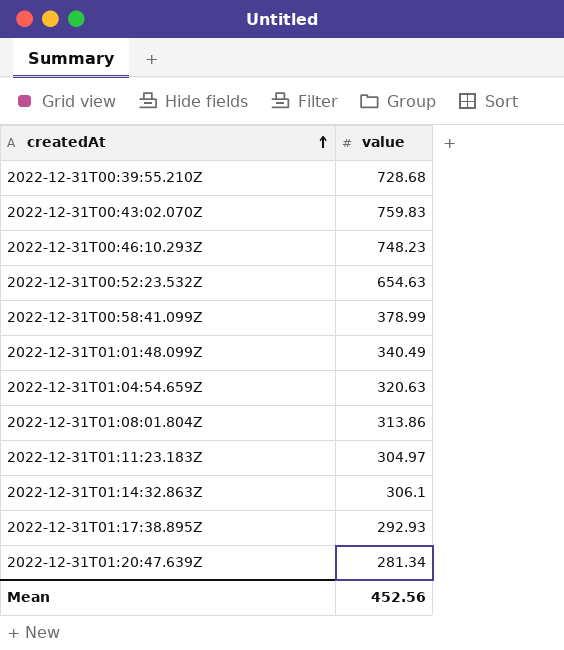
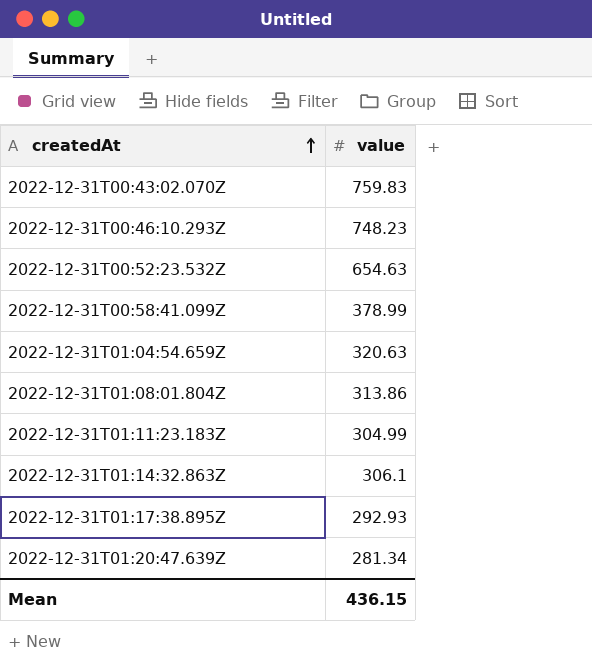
row 2022-12-31T00:39:55.210Z: 728.68 -> none
row 2022-12-31T01:01:48.099Z: 340.49 -> none
2022-12-31T01:11:23.183Z | value: 304.97 -> 304.99
Mean | value: 452.56 -> 436.15

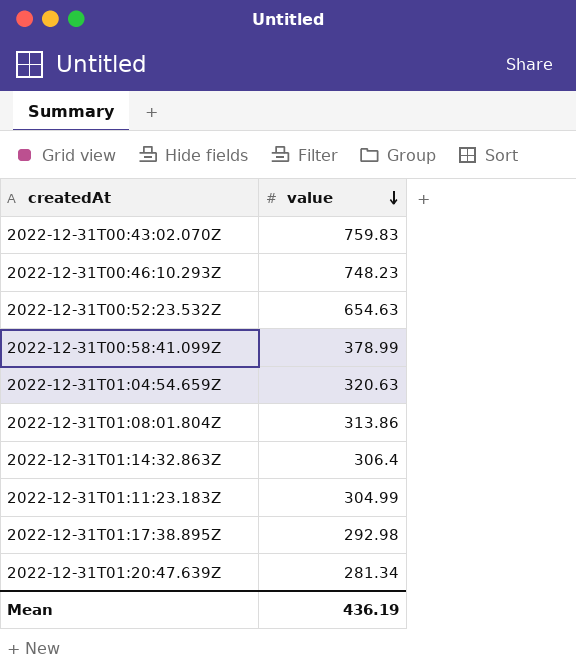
row order: createdAt ascending -> value descending
2022-12-31T01:14:32.863Z | value: 306.1 -> 306.4
2022-12-31T01:17:38.895Z | value: 292.93 -> 292.98
Mean | value: 436.15 -> 436.19

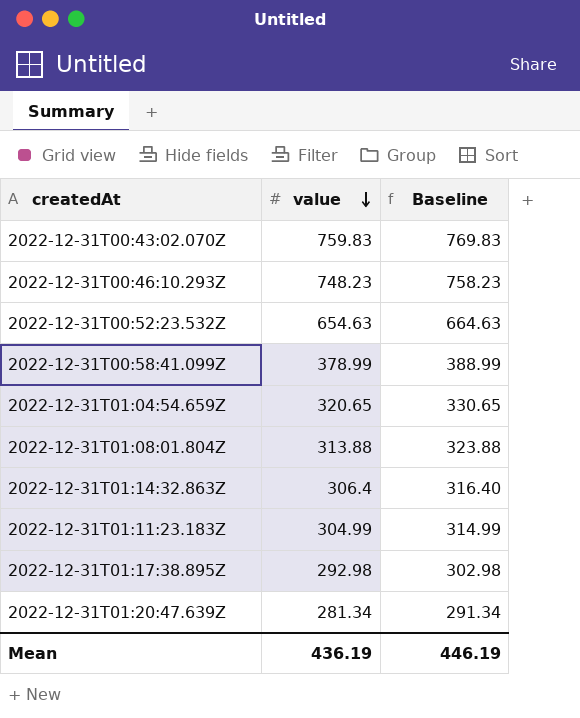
column Baseline | formula: none -> [value] + 10
2022-12-31T01:04:54.659Z | value: 320.63 -> 320.65
2022-12-31T01:08:01.804Z | value: 313.86 -> 313.88

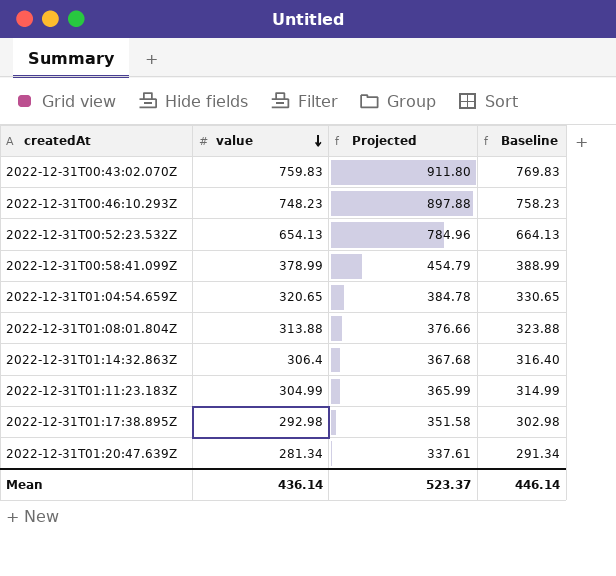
column Projected | formula: none -> [value] * 1.2
2022-12-31T00:52:23.532Z | value: 654.63 -> 654.13
2022-12-31T00:52:23.532Z | Baseline: 664.63 -> 664.13
Mean | value: 436.19 -> 436.14
Mean | Baseline: 446.19 -> 446.14

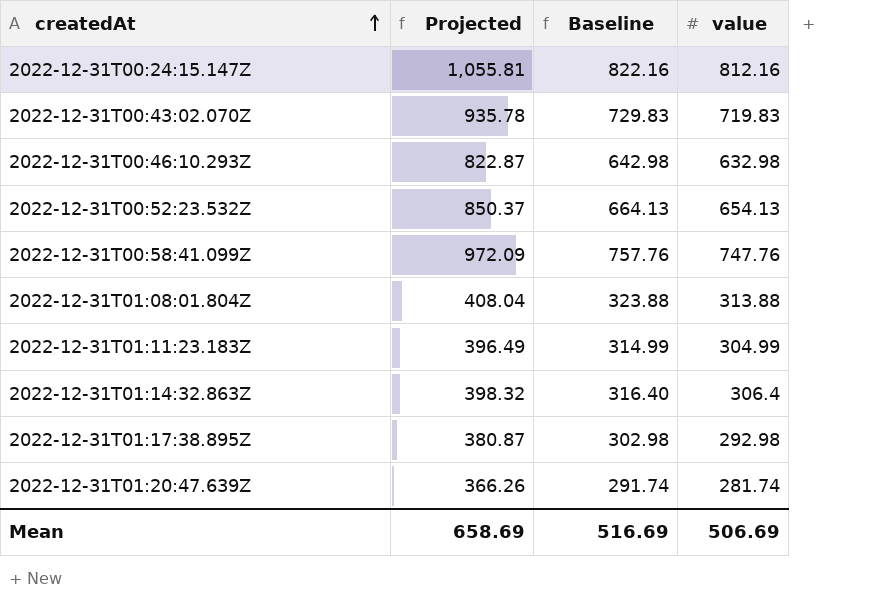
row order: value descending -> createdAt ascending
column Projected | formula: [value] * 1.2 -> [value] * 1.3
column value | position: 2 -> 4
row 2022-12-31T01:04:54.659Z: 320.65 | 384.78 | 330.65 -> none
row 2022-12-31T00:24:15.147Z: none -> 1,055.81 | 822.16 | 812.16
2022-12-31T00:43:02.070Z | Baseline: 769.83 -> 729.83
2022-12-31T00:43:02.070Z | value: 759.83 -> 719.83
2022-12-31T00:46:10.293Z | Baseline: 758.23 -> 642.98
2022-12-31T00:46:10.293Z | value: 748.23 -> 632.98
2022-12-31T00:58:41.099Z | Baseline: 388.99 -> 757.76
2022-12-31T00:58:41.099Z | value: 378.99 -> 747.76
2022-12-31T01:20:47.639Z | Baseline: 291.34 -> 291.74
2022-12-31T01:20:47.639Z | value: 281.34 -> 281.74
Mean | Projected: 523.37 -> 658.69
Mean | Baseline: 446.14 -> 516.69
Mean | value: 436.14 -> 506.69

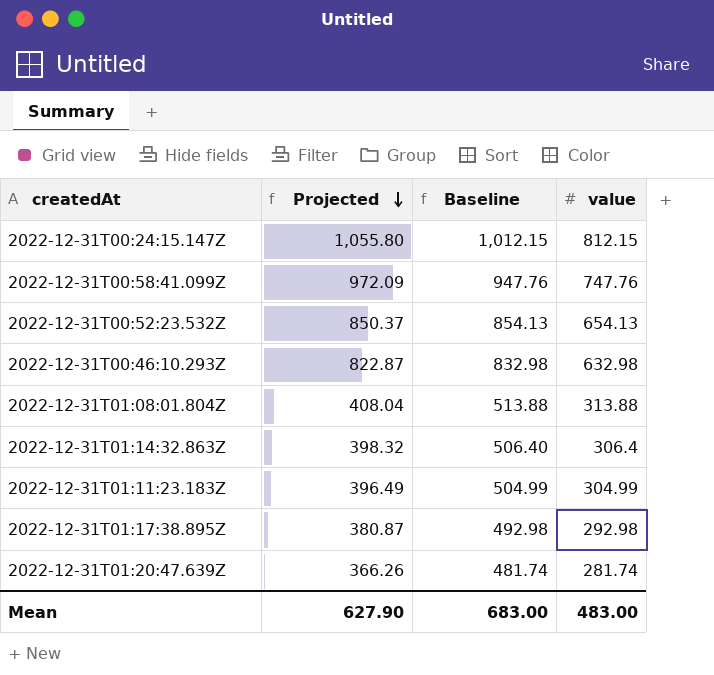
row order: createdAt ascending -> Projected descending
column Baseline | formula: [value] + 10 -> [value] + 200
row 2022-12-31T00:43:02.070Z: 935.78 | 729.83 | 719.83 -> none
2022-12-31T00:24:15.147Z | Projected: 1,055.81 -> 1,055.80
2022-12-31T00:24:15.147Z | value: 812.16 -> 812.15
Mean | Projected: 658.69 -> 627.90
Mean | Baseline: 516.69 -> 683.00
Mean | value: 506.69 -> 483.00

